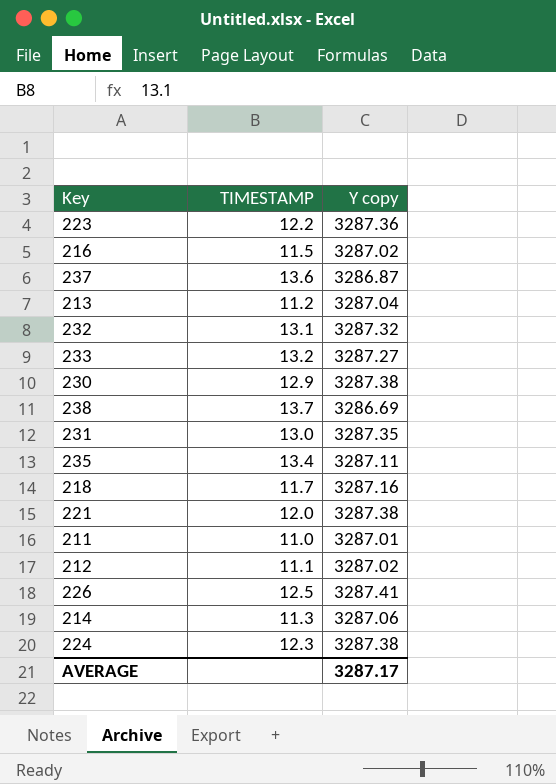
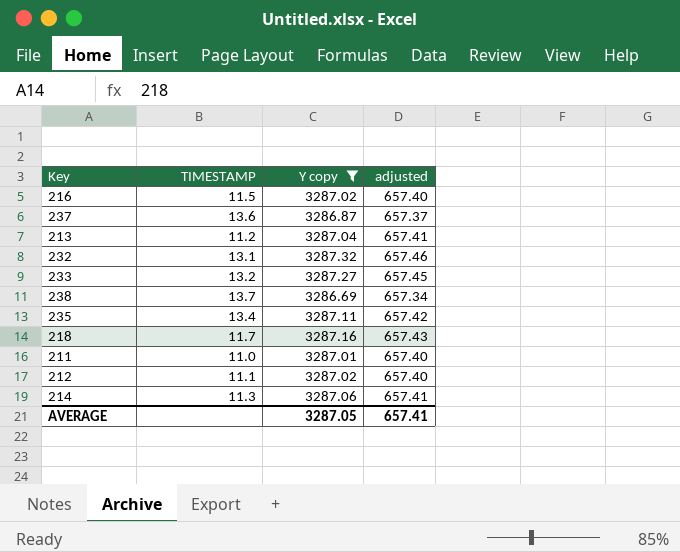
filter: none -> Y copy <= 3287.32
column adjusted | formula: none -> [Y copy] * 0.2
AVERAGE | Y copy: 3287.17 -> 3287.05

